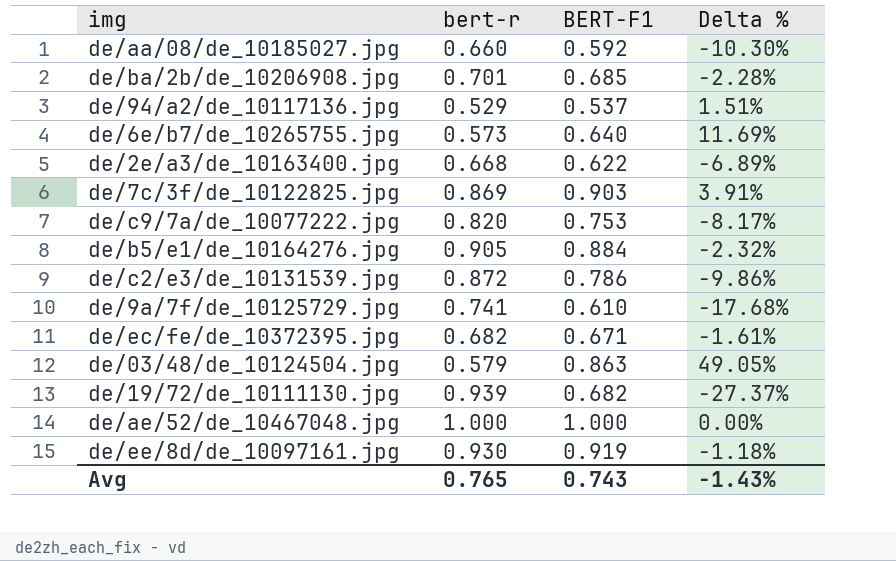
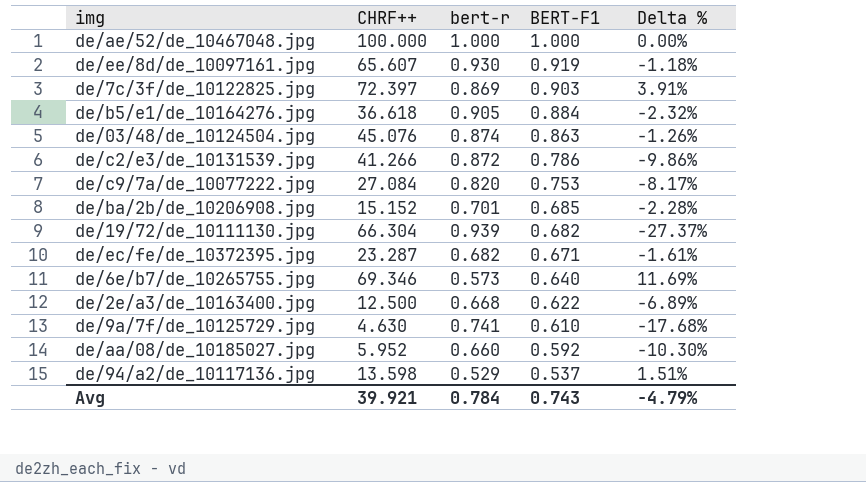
row order: none -> BERT-F1 descending
column CHRF++ | position: none -> 2
de/03/48/de_10124504.jpg | bert-r: 0.579 -> 0.874
de/03/48/de_10124504.jpg | Delta %: 49.05% -> -1.26%
Avg | bert-r: 0.765 -> 0.784
Avg | Delta %: -1.43% -> -4.79%

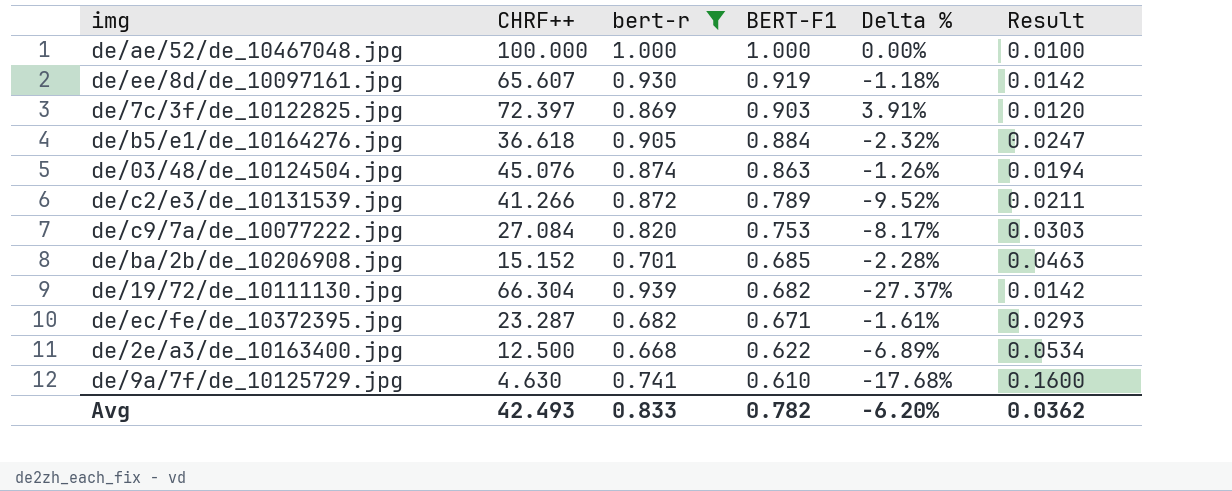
filter: none -> bert-r >= 0.668
column Result | formula: none -> [bert-r] / [CHRF++]
de/c2/e3/de_10131539.jpg | BERT-F1: 0.786 -> 0.789
de/c2/e3/de_10131539.jpg | Delta %: -9.86% -> -9.52%
Avg | CHRF++: 39.921 -> 42.493
Avg | bert-r: 0.784 -> 0.833
Avg | BERT-F1: 0.743 -> 0.782
Avg | Delta %: -4.79% -> -6.20%

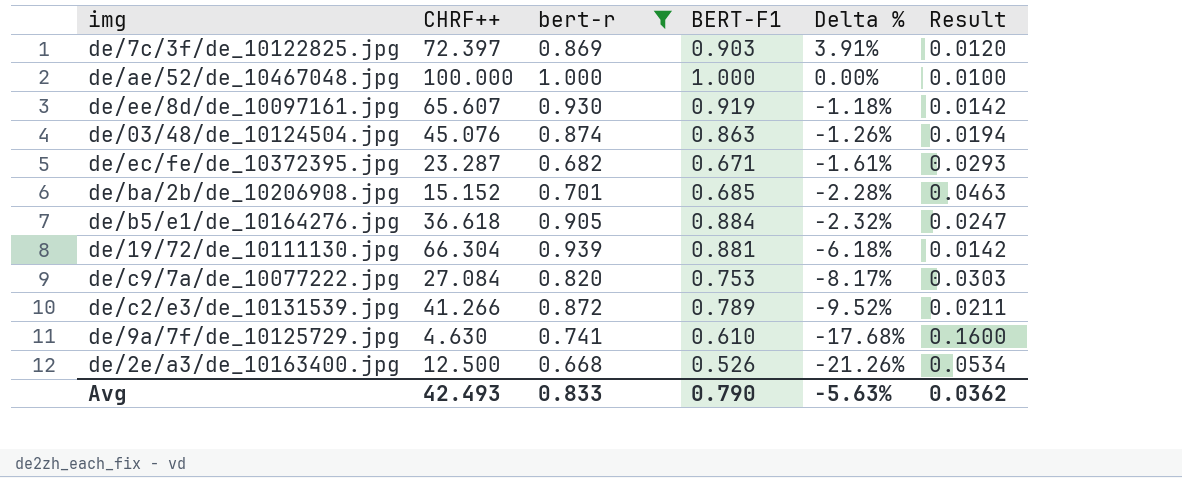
row order: BERT-F1 descending -> Delta % descending
de/19/72/de_10111130.jpg | BERT-F1: 0.682 -> 0.881
de/19/72/de_10111130.jpg | Delta %: -27.37% -> -6.18%
de/2e/a3/de_10163400.jpg | BERT-F1: 0.622 -> 0.526
de/2e/a3/de_10163400.jpg | Delta %: -6.89% -> -21.26%
Avg | BERT-F1: 0.782 -> 0.790
Avg | Delta %: -6.20% -> -5.63%

